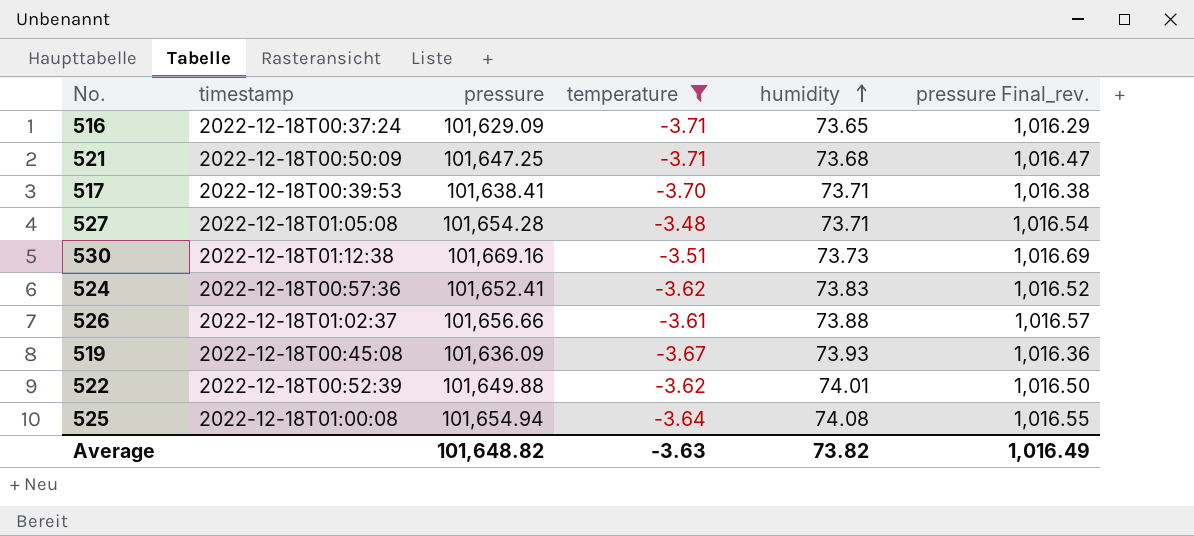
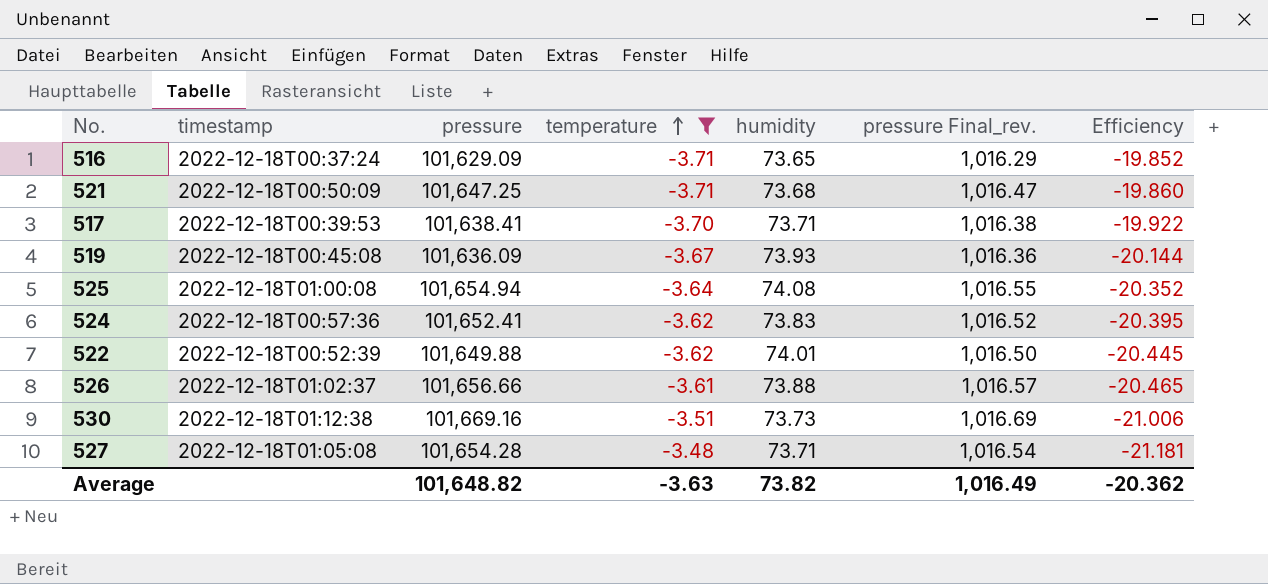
row order: humidity ascending -> temperature ascending
column Efficiency | formula: none -> [humidity] / [temperature]

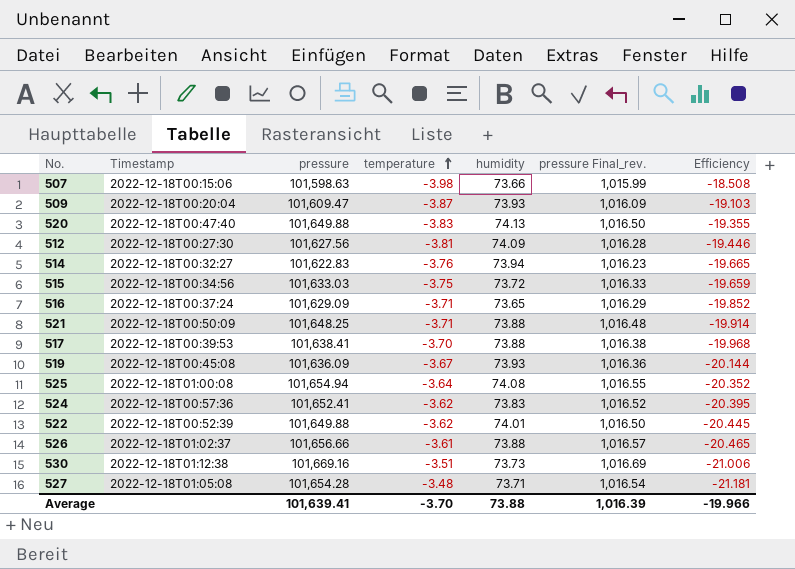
filter: temperature >= -3.71 -> none
column name: timestamp -> Timestamp
521 | pressure: 101,647.25 -> 101,648.25
521 | humidity: 73.68 -> 73.88
521 | pressure Final_rev.: 1,016.47 -> 1,016.48
521 | Efficiency: -19.860 -> -19.914
517 | humidity: 73.71 -> 73.88
517 | Efficiency: -19.922 -> -19.968
Average | pressure: 101,648.82 -> 101,639.41
Average | temperature: -3.63 -> -3.70
Average | humidity: 73.82 -> 73.88
Average | pressure Final_rev.: 1,016.49 -> 1,016.39
Average | Efficiency: -20.362 -> -19.966

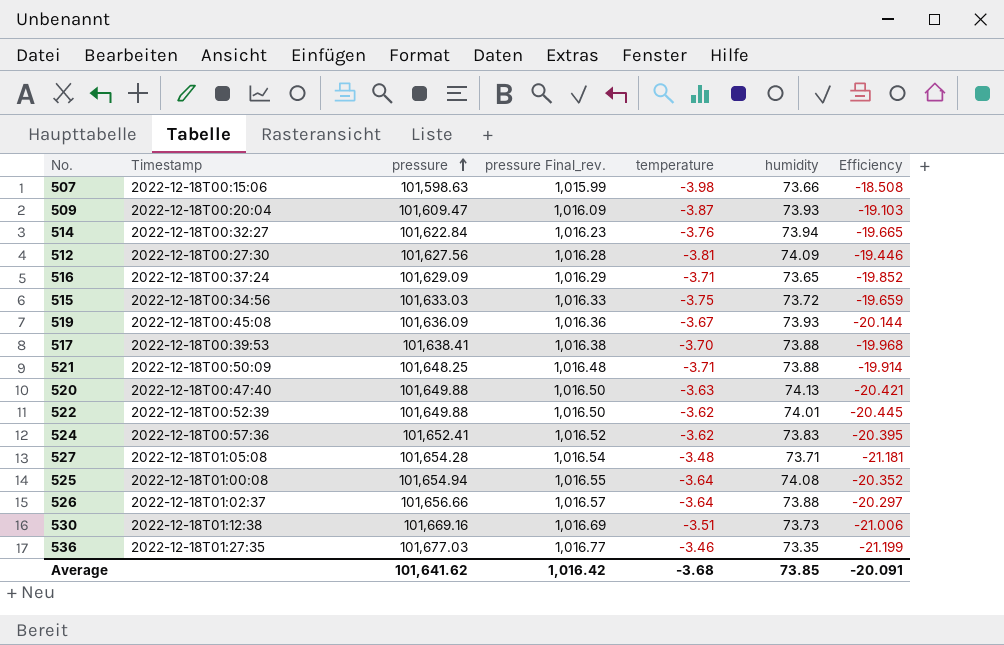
row order: temperature ascending -> pressure ascending
column pressure Final_rev. | position: 6 -> 4
514 | pressure: 101,622.83 -> 101,622.84
520 | temperature: -3.83 -> -3.63
520 | Efficiency: -19.355 -> -20.421
526 | temperature: -3.61 -> -3.64
526 | Efficiency: -20.465 -> -20.297
row 536: none -> 2022-12-18T01:27:35 | 101,677.03 | 1,016.77 | -3.46 | 73.35 | -21.199
Average | pressure: 101,639.41 -> 101,641.62
Average | pressure Final_rev.: 1,016.39 -> 1,016.42
Average | temperature: -3.70 -> -3.68
Average | humidity: 73.88 -> 73.85
Average | Efficiency: -19.966 -> -20.091

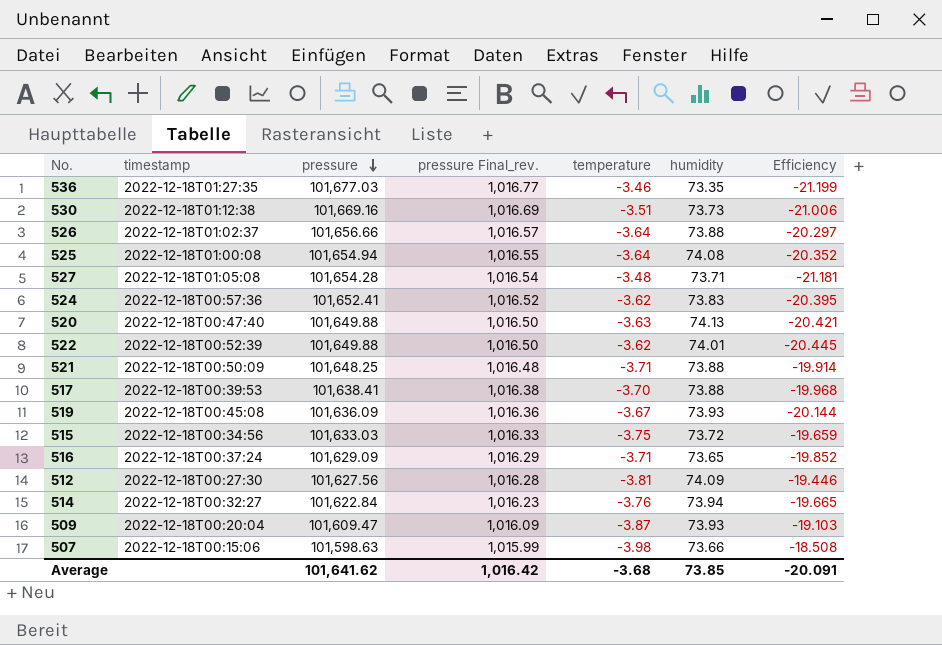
row order: pressure ascending -> pressure descending
column name: Timestamp -> timestamp

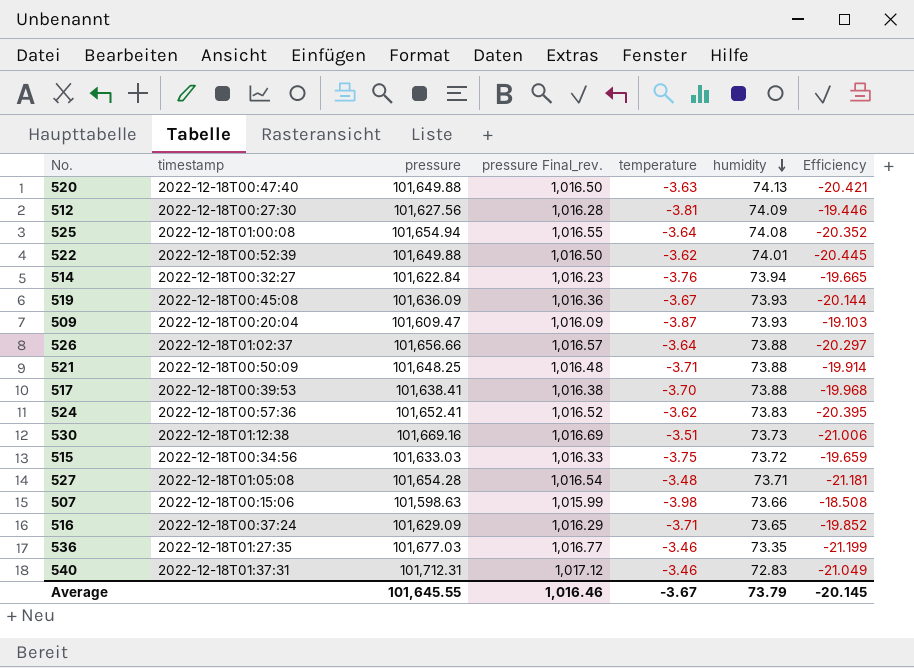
row order: pressure descending -> humidity descending
row 540: none -> 2022-12-18T01:37:31 | 101,712.31 | 1,017.12 | -3.46 | 72.83 | -21.049
Average | pressure: 101,641.62 -> 101,645.55
Average | pressure Final_rev.: 1,016.42 -> 1,016.46
Average | temperature: -3.68 -> -3.67
Average | humidity: 73.85 -> 73.79
Average | Efficiency: -20.091 -> -20.145

